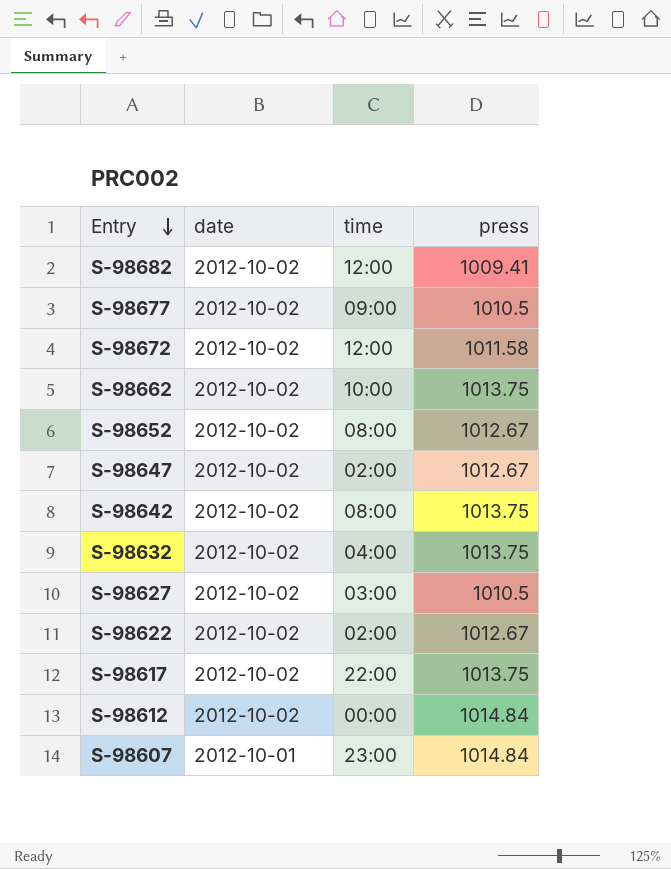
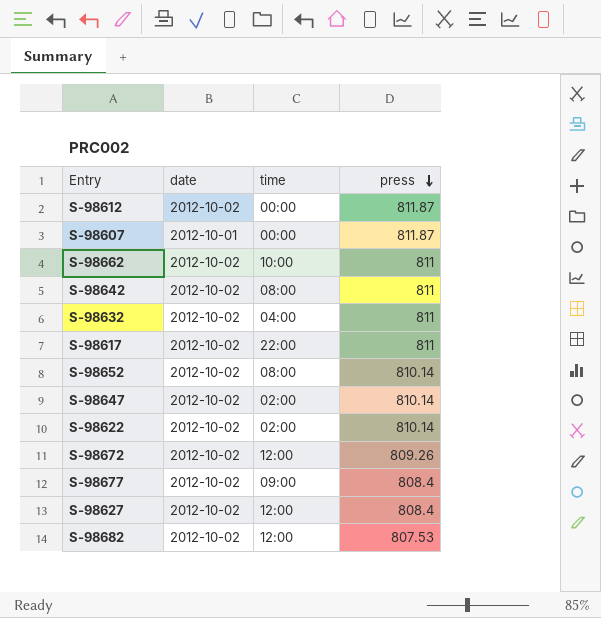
row order: Entry descending -> press descending
S-98612 | press: 1014.84 -> 811.87
S-98607 | time: 23:00 -> 00:00
S-98607 | press: 1014.84 -> 811.87
S-98662 | press: 1013.75 -> 811
S-98642 | press: 1013.75 -> 811
S-98632 | press: 1013.75 -> 811
S-98617 | press: 1013.75 -> 811
S-98652 | press: 1012.67 -> 810.14
S-98647 | press: 1012.67 -> 810.14
S-98622 | press: 1012.67 -> 810.14
S-98672 | press: 1011.58 -> 809.26
S-98677 | press: 1010.5 -> 808.4
S-98627 | time: 03:00 -> 12:00
S-98627 | press: 1010.5 -> 808.4
S-98682 | press: 1009.41 -> 807.53

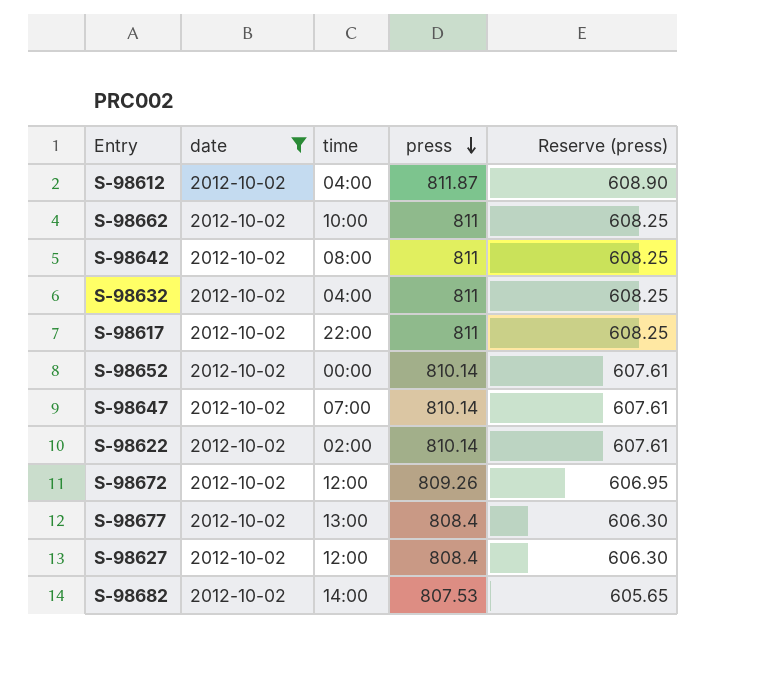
filter: none -> date = 2012-10-02
column Reserve (press) | formula: none -> [press] * 0.75
S-98612 | time: 00:00 -> 04:00
S-98652 | time: 08:00 -> 00:00
S-98647 | time: 02:00 -> 07:00
S-98677 | time: 09:00 -> 13:00
S-98682 | time: 12:00 -> 14:00

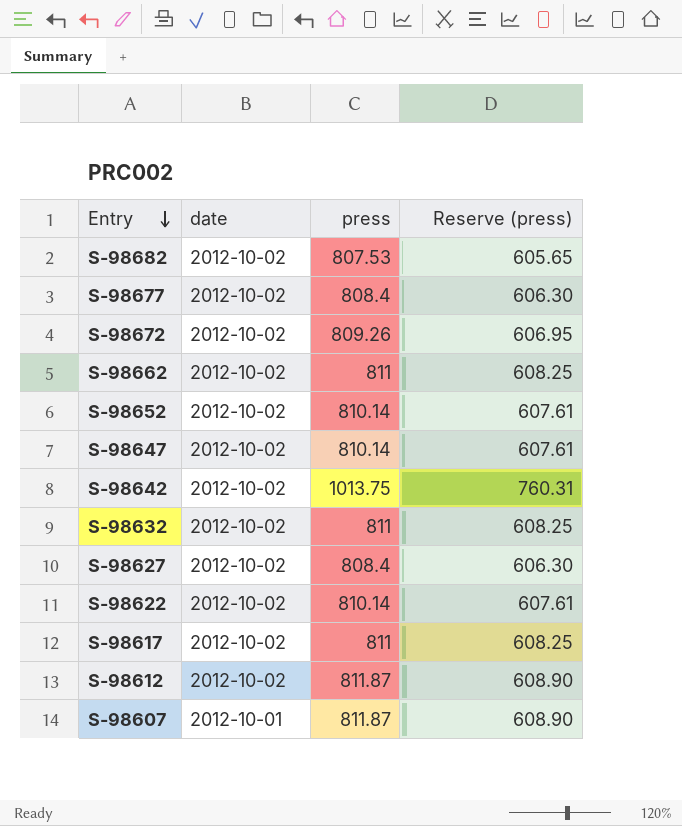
filter: date = 2012-10-02 -> none
row order: press descending -> Entry descending
column time | position: 3 -> none
S-98642 | press: 811 -> 1013.75
S-98642 | Reserve (press): 608.25 -> 760.31

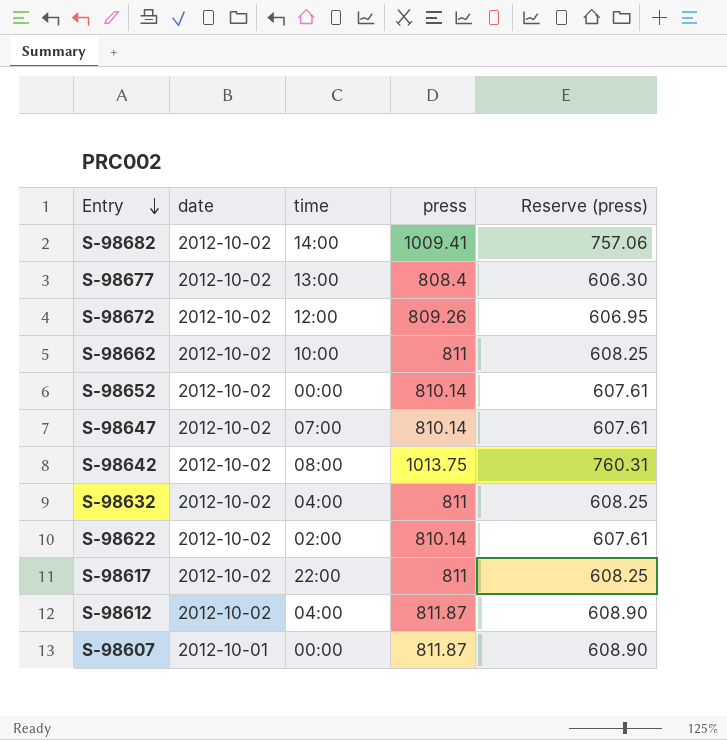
column time | position: none -> 3
row S-98627: 2012-10-02 | 808.4 | 606.30 -> none
S-98682 | press: 807.53 -> 1009.41
S-98682 | Reserve (press): 605.65 -> 757.06

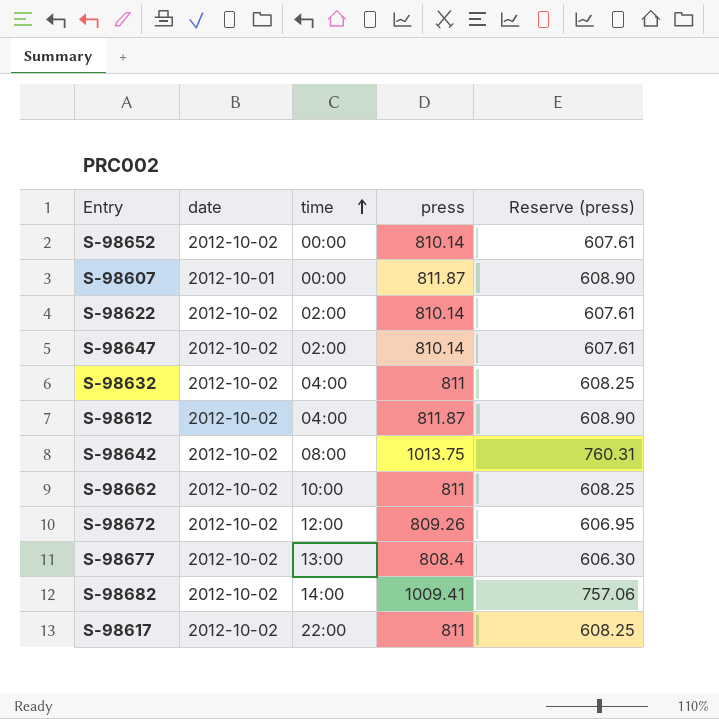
row order: Entry descending -> time ascending
S-98647 | time: 07:00 -> 02:00

